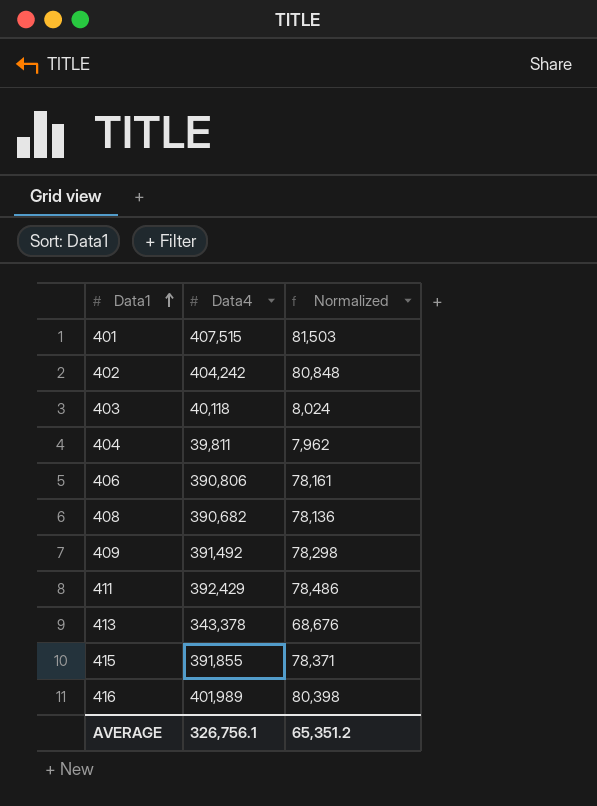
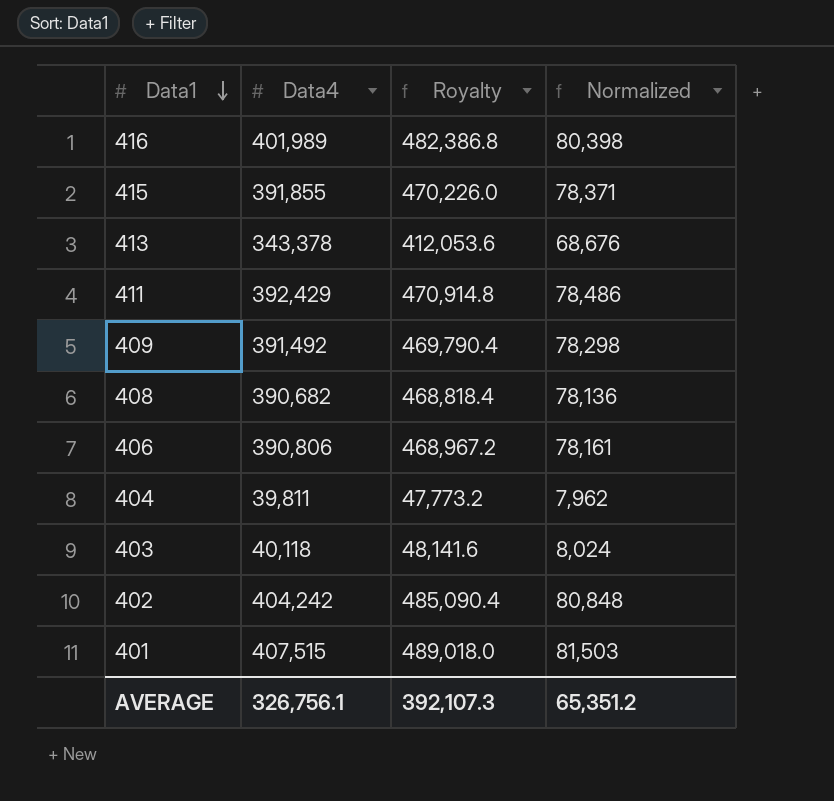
row order: Data1 ascending -> Data1 descending
column Royalty | formula: none -> [Data4] * 1.2

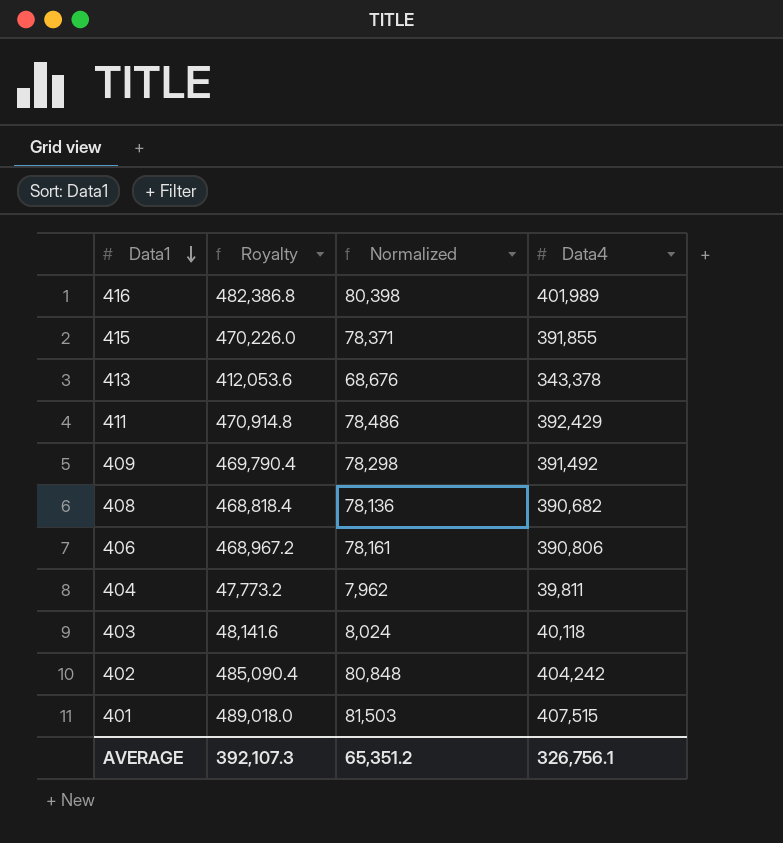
column Data4 | position: 2 -> 4

